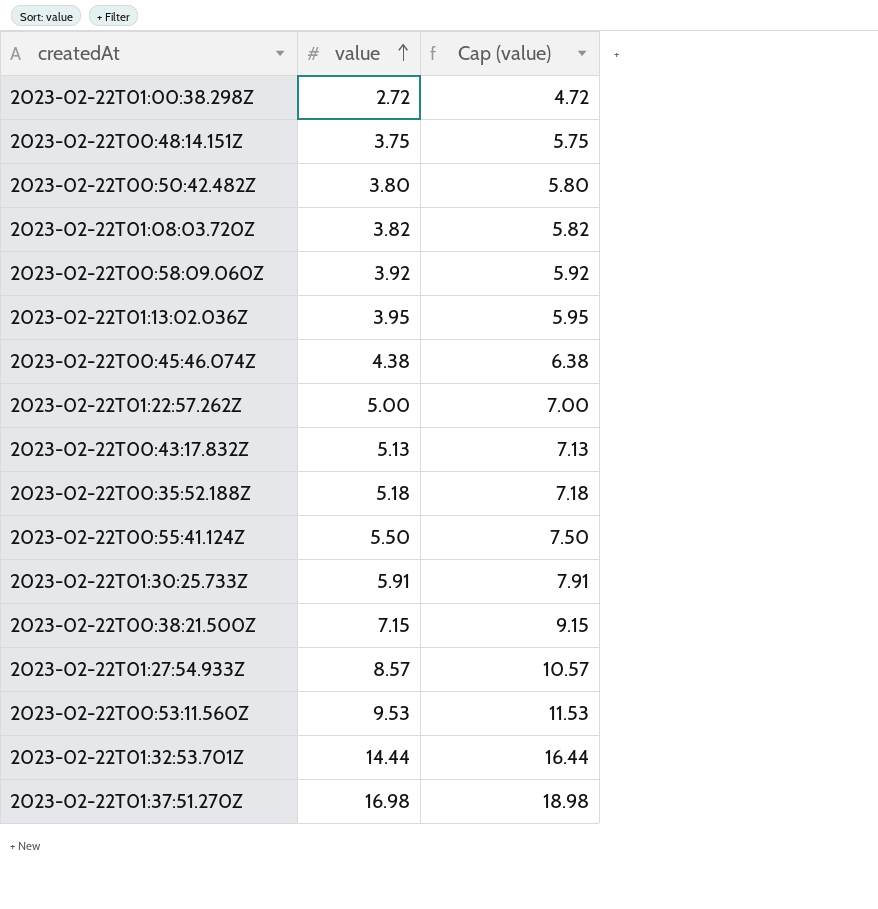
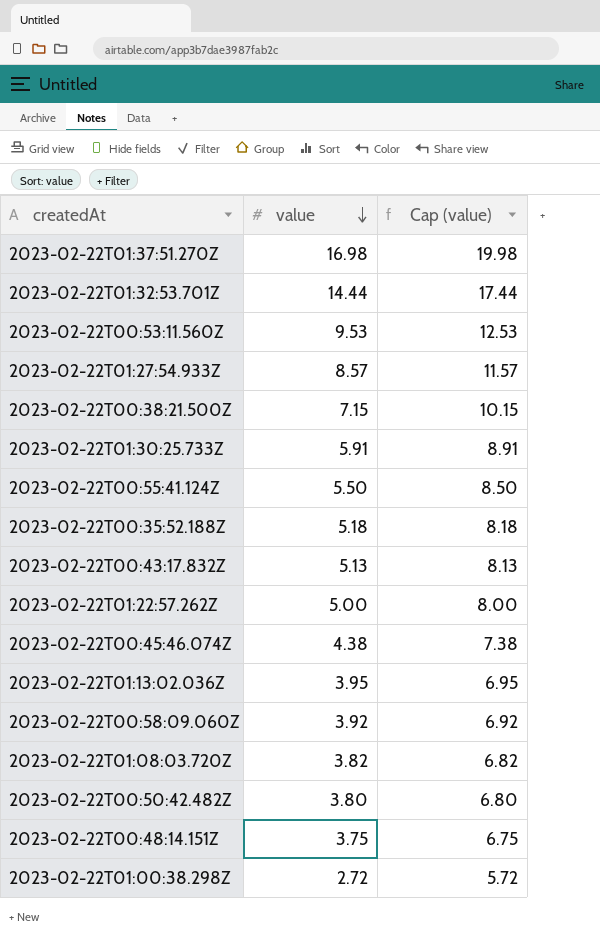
row order: value ascending -> value descending
column Cap (value) | formula: [value] + 2 -> [value] + 3

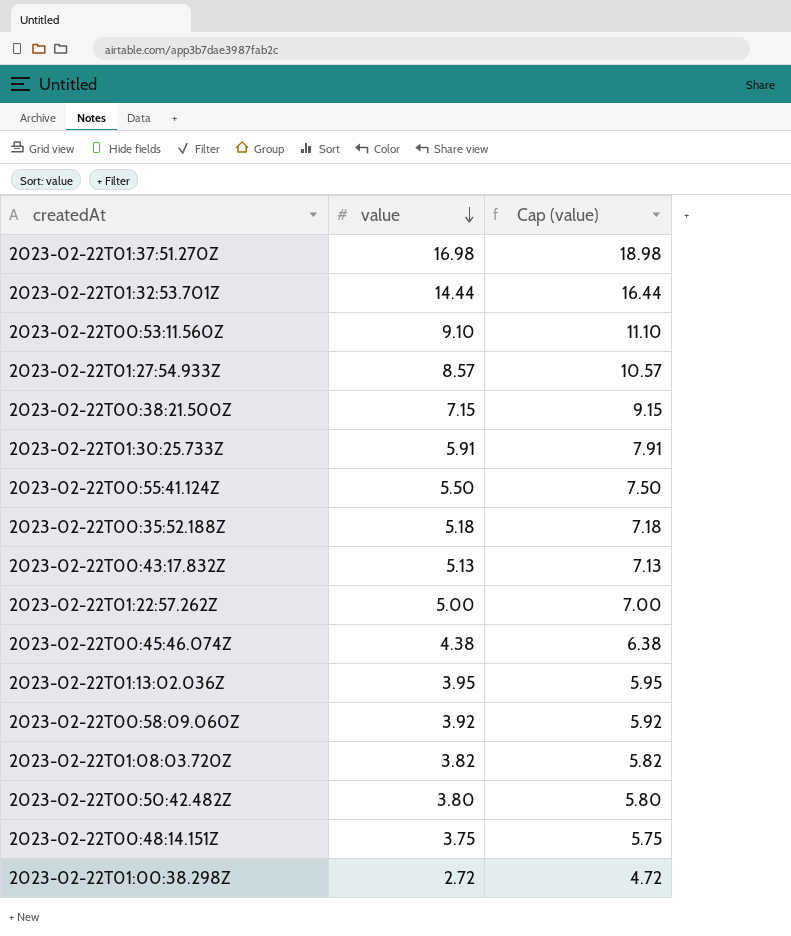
column Cap (value) | formula: [value] + 3 -> [value] + 2
2023-02-22T00:53:11.560Z | value: 9.53 -> 9.10

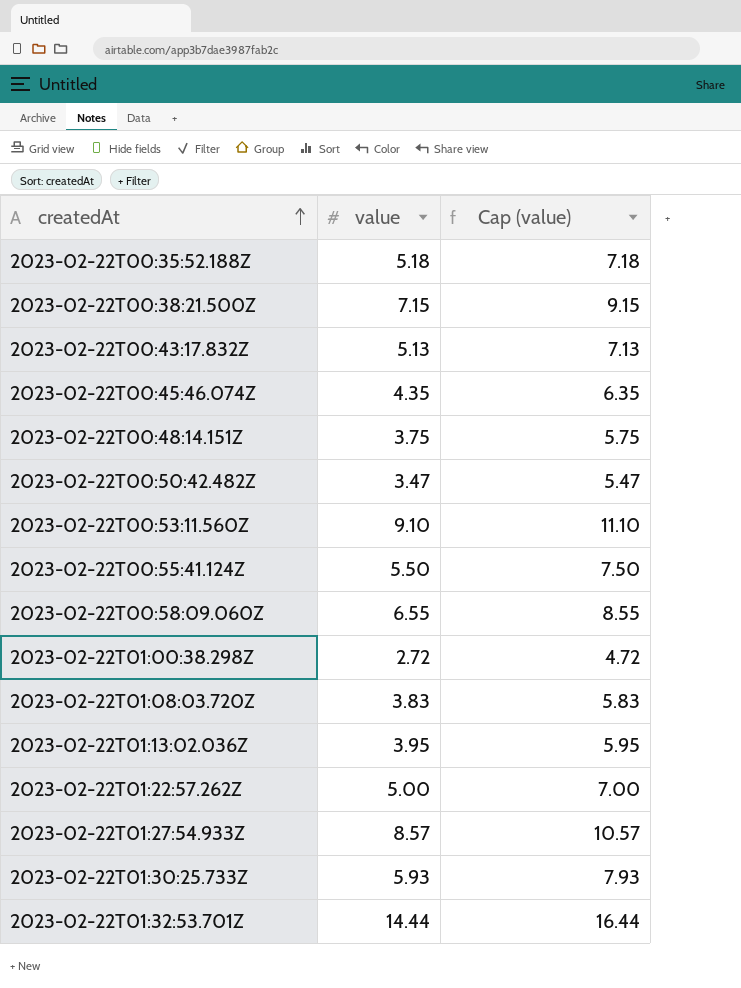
row order: value descending -> createdAt ascending
row 2023-02-22T01:37:51.270Z: 16.98 | 18.98 -> none
2023-02-22T00:45:46.074Z | value: 4.38 -> 4.35
2023-02-22T00:45:46.074Z | Cap (value): 6.38 -> 6.35
2023-02-22T00:50:42.482Z | value: 3.80 -> 3.47
2023-02-22T00:50:42.482Z | Cap (value): 5.80 -> 5.47
2023-02-22T00:58:09.060Z | value: 3.92 -> 6.55
2023-02-22T00:58:09.060Z | Cap (value): 5.92 -> 8.55
2023-02-22T01:08:03.720Z | value: 3.82 -> 3.83
2023-02-22T01:08:03.720Z | Cap (value): 5.82 -> 5.83
2023-02-22T01:30:25.733Z | value: 5.91 -> 5.93
2023-02-22T01:30:25.733Z | Cap (value): 7.91 -> 7.93

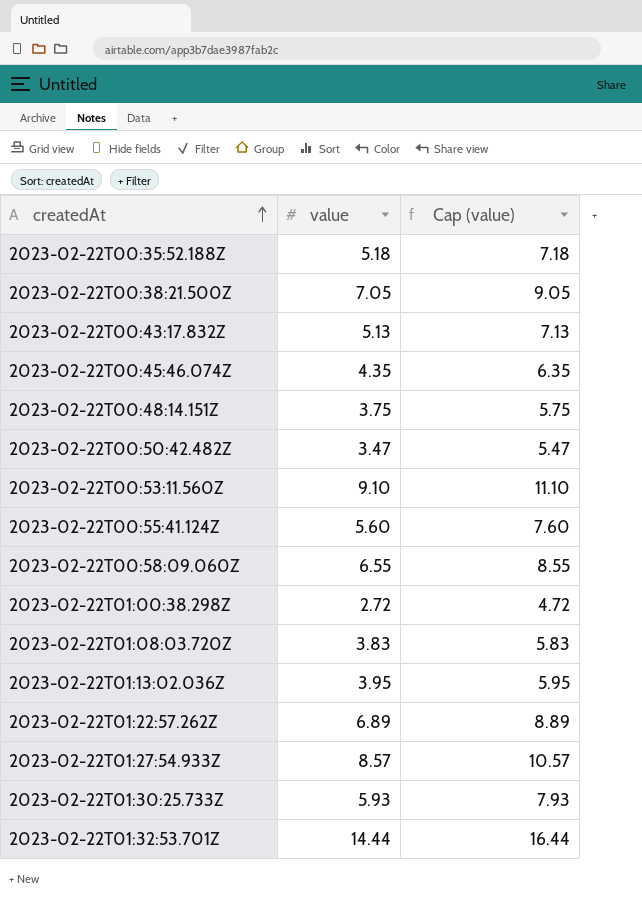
2023-02-22T00:38:21.500Z | value: 7.15 -> 7.05
2023-02-22T00:38:21.500Z | Cap (value): 9.15 -> 9.05
2023-02-22T00:55:41.124Z | value: 5.50 -> 5.60
2023-02-22T00:55:41.124Z | Cap (value): 7.50 -> 7.60
2023-02-22T01:22:57.262Z | value: 5.00 -> 6.89
2023-02-22T01:22:57.262Z | Cap (value): 7.00 -> 8.89

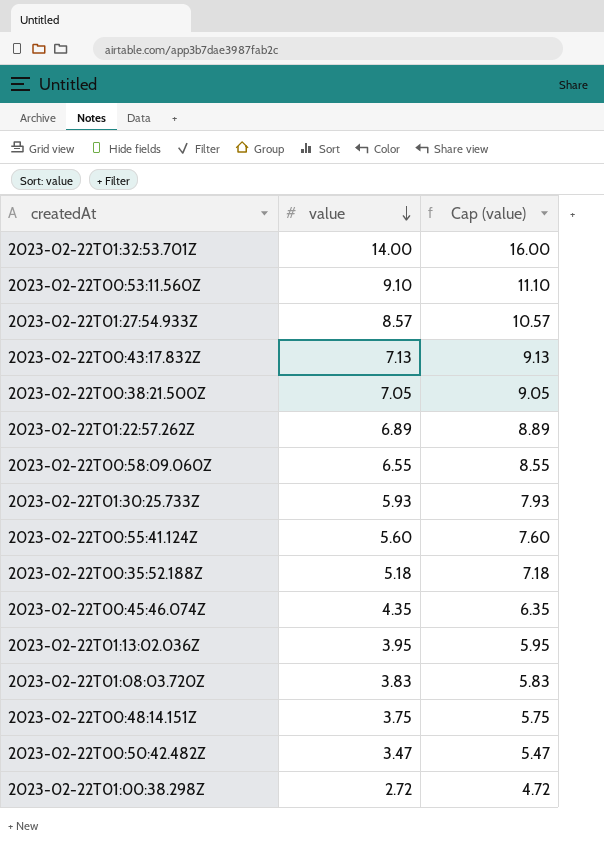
row order: createdAt ascending -> value descending
2023-02-22T01:32:53.701Z | value: 14.44 -> 14.00
2023-02-22T01:32:53.701Z | Cap (value): 16.44 -> 16.00
2023-02-22T00:43:17.832Z | value: 5.13 -> 7.13
2023-02-22T00:43:17.832Z | Cap (value): 7.13 -> 9.13

